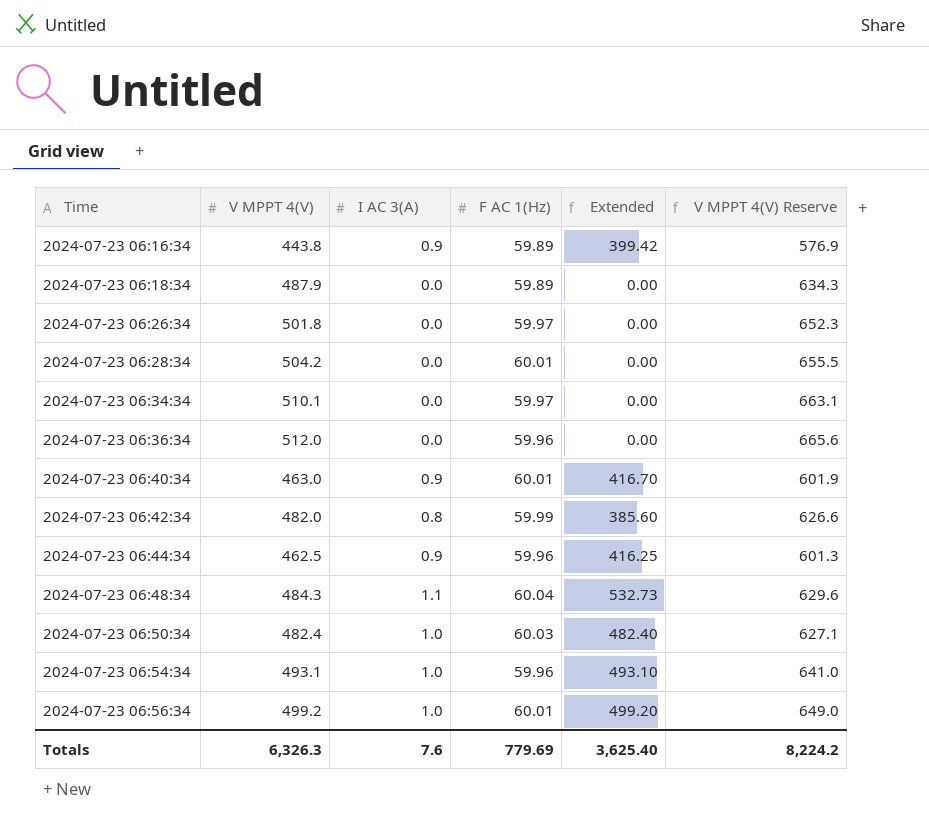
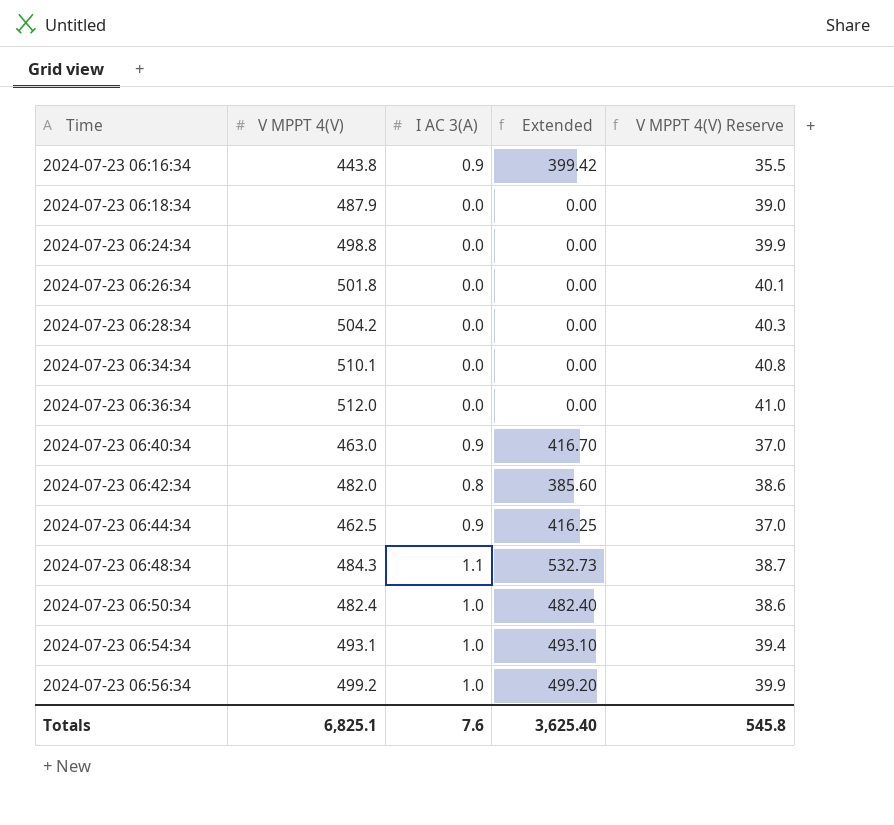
column F AC 1(Hz) | position: 4 -> none
column V MPPT 4(V) Reserve | formula: [V MPPT 4(V)] * 1.3 -> [V MPPT 4(V)] * 0.08
row 2024-07-23 06:24:34: none -> 498.8 | 0.0 | 0.00 | 39.9
Totals | V MPPT 4(V): 6,326.3 -> 6,825.1
Totals | V MPPT 4(V) Reserve: 8,224.2 -> 545.8

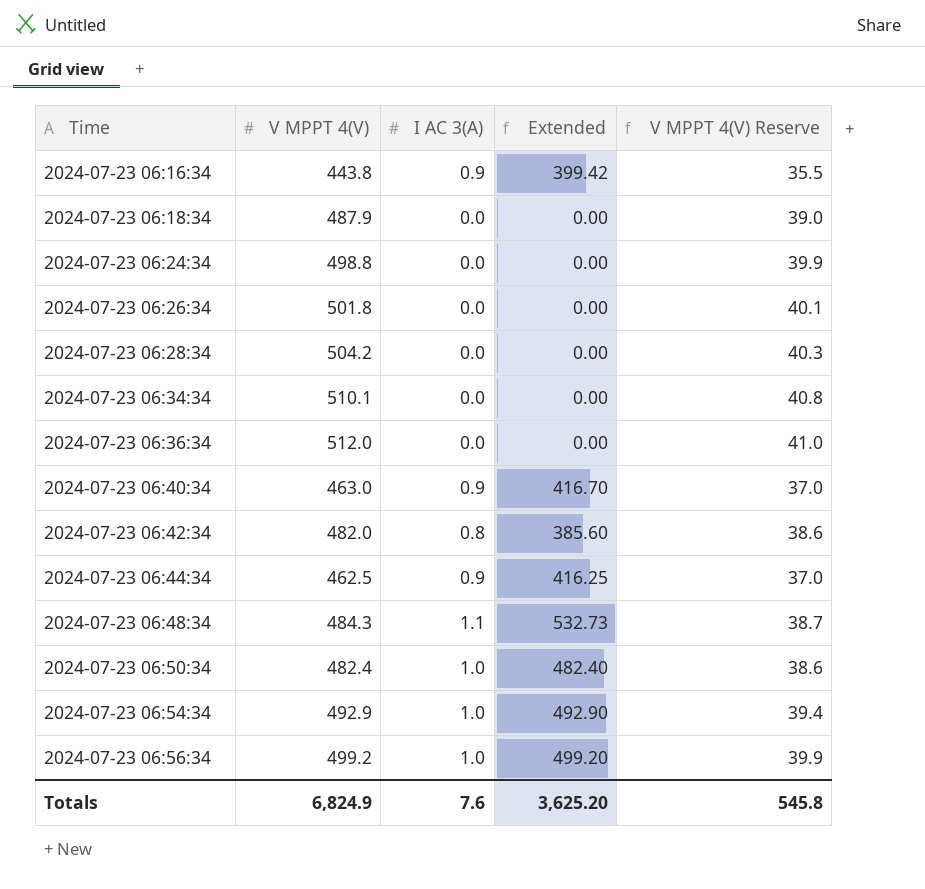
2024-07-23 06:54:34 | V MPPT 4(V): 493.1 -> 492.9
2024-07-23 06:54:34 | Extended: 493.10 -> 492.90
Totals | V MPPT 4(V): 6,825.1 -> 6,824.9
Totals | Extended: 3,625.40 -> 3,625.20

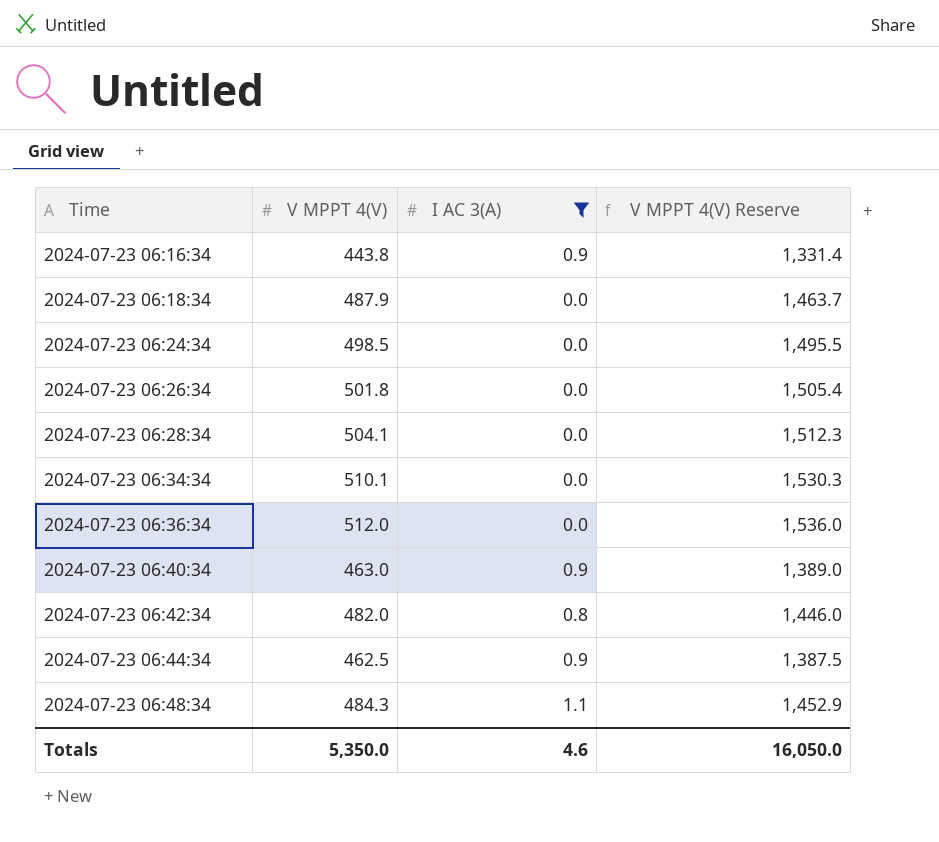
filter: none -> I AC 3(A) != 1.0
column Extended | formula: [V MPPT 4(V)] * [I AC 3(A)] -> none
column V MPPT 4(V) Reserve | formula: [V MPPT 4(V)] * 0.08 -> [V MPPT 4(V)] * 3
2024-07-23 06:24:34 | V MPPT 4(V): 498.8 -> 498.5
2024-07-23 06:28:34 | V MPPT 4(V): 504.2 -> 504.1
Totals | V MPPT 4(V): 6,824.9 -> 5,350.0
Totals | I AC 3(A): 7.6 -> 4.6
Totals | V MPPT 4(V) Reserve: 545.8 -> 16,050.0

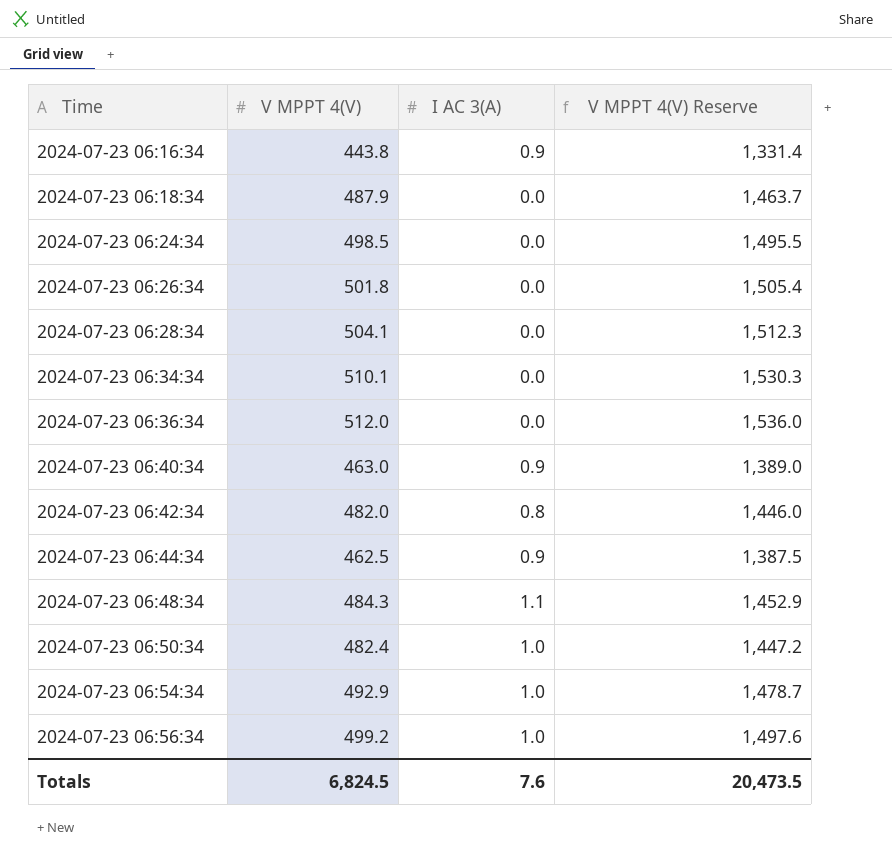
filter: I AC 3(A) != 1.0 -> none
Totals | V MPPT 4(V): 5,350.0 -> 6,824.5
Totals | I AC 3(A): 4.6 -> 7.6
Totals | V MPPT 4(V) Reserve: 16,050.0 -> 20,473.5

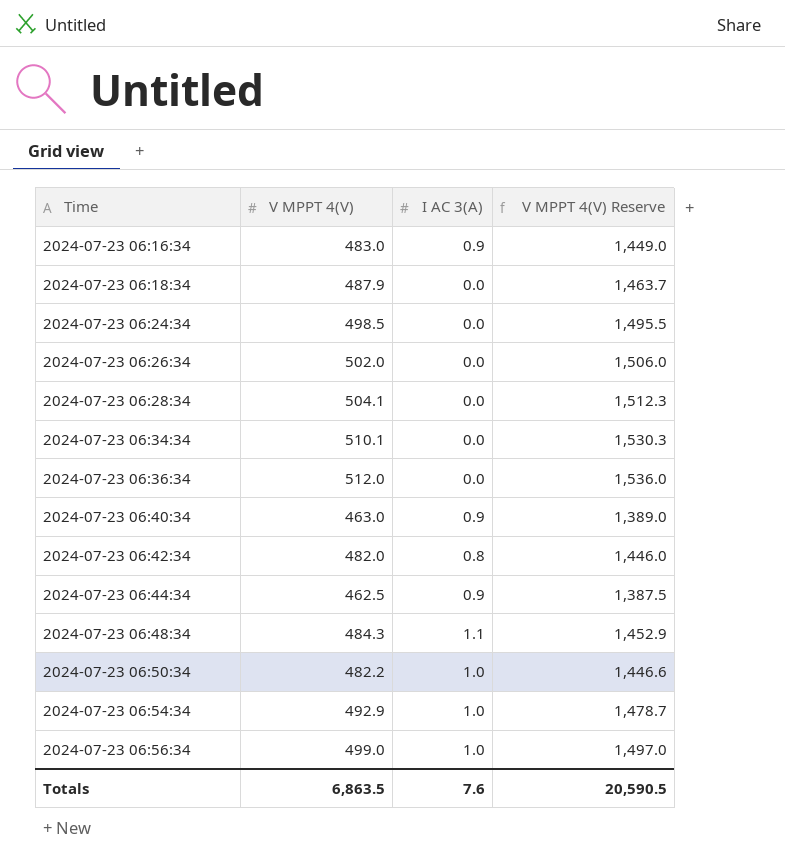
2024-07-23 06:16:34 | V MPPT 4(V): 443.8 -> 483.0
2024-07-23 06:16:34 | V MPPT 4(V) Reserve: 1,331.4 -> 1,449.0
2024-07-23 06:26:34 | V MPPT 4(V): 501.8 -> 502.0
2024-07-23 06:26:34 | V MPPT 4(V) Reserve: 1,505.4 -> 1,506.0
2024-07-23 06:50:34 | V MPPT 4(V): 482.4 -> 482.2
2024-07-23 06:50:34 | V MPPT 4(V) Reserve: 1,447.2 -> 1,446.6
2024-07-23 06:56:34 | V MPPT 4(V): 499.2 -> 499.0
2024-07-23 06:56:34 | V MPPT 4(V) Reserve: 1,497.6 -> 1,497.0
Totals | V MPPT 4(V): 6,824.5 -> 6,863.5
Totals | V MPPT 4(V) Reserve: 20,473.5 -> 20,590.5

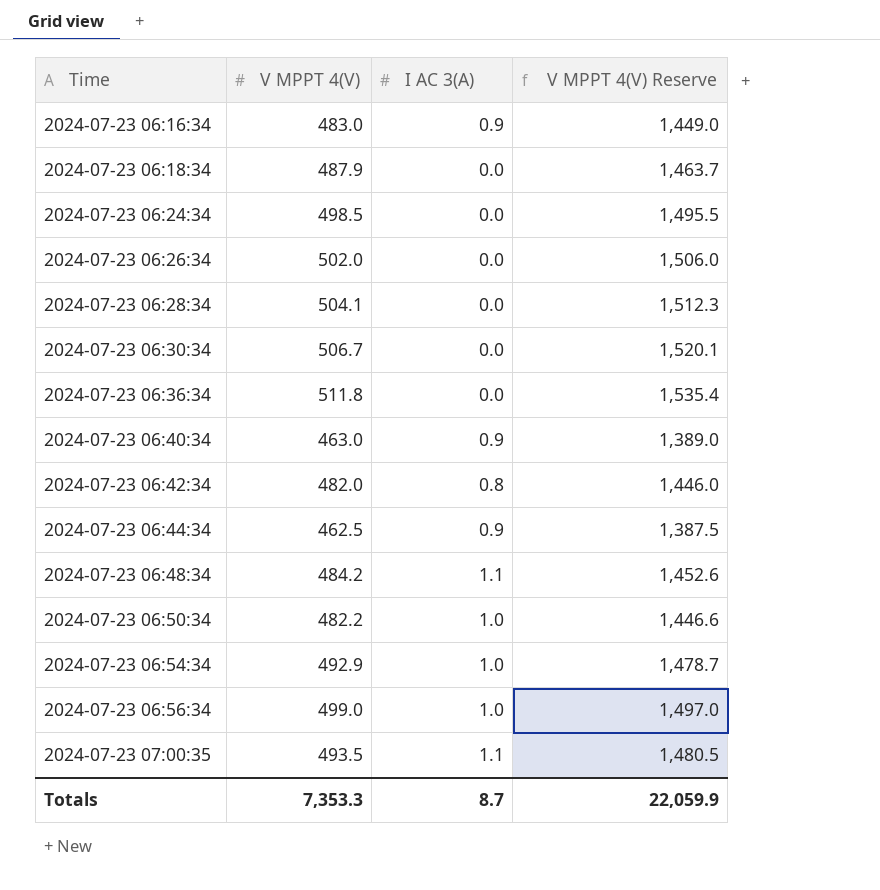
row 2024-07-23 06:34:34: 510.1 | 0.0 | 1,530.3 -> none
row 2024-07-23 06:30:34: none -> 506.7 | 0.0 | 1,520.1
2024-07-23 06:36:34 | V MPPT 4(V): 512.0 -> 511.8
2024-07-23 06:36:34 | V MPPT 4(V) Reserve: 1,536.0 -> 1,535.4
2024-07-23 06:48:34 | V MPPT 4(V): 484.3 -> 484.2
2024-07-23 06:48:34 | V MPPT 4(V) Reserve: 1,452.9 -> 1,452.6
row 2024-07-23 07:00:35: none -> 493.5 | 1.1 | 1,480.5
Totals | V MPPT 4(V): 6,863.5 -> 7,353.3
Totals | I AC 3(A): 7.6 -> 8.7
Totals | V MPPT 4(V) Reserve: 20,590.5 -> 22,059.9

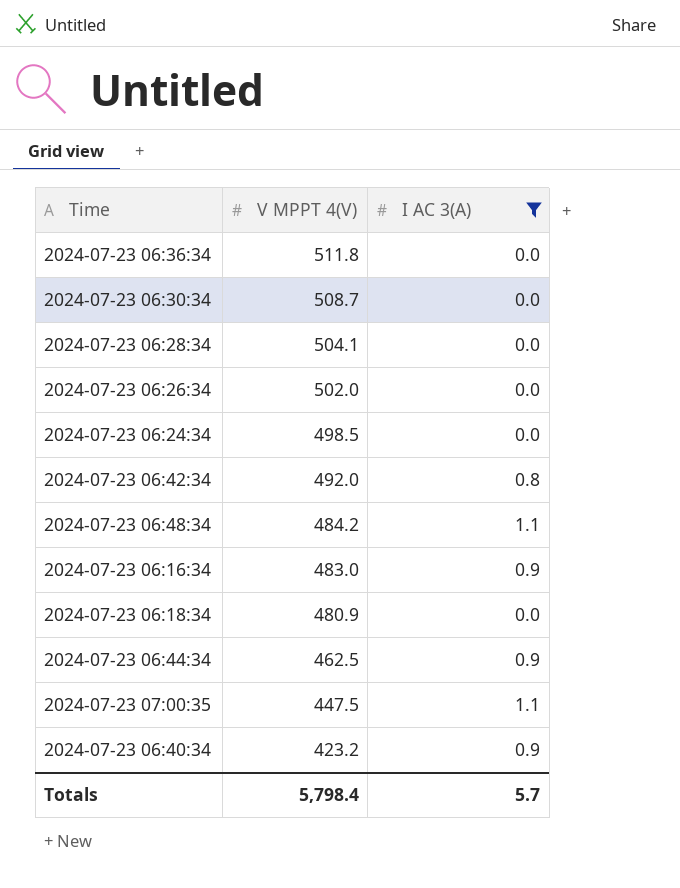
filter: none -> I AC 3(A) != 1.0
row order: Time ascending -> V MPPT 4(V) descending
column V MPPT 4(V) Reserve | formula: [V MPPT 4(V)] * 3 -> none
2024-07-23 06:30:34 | V MPPT 4(V): 506.7 -> 508.7
2024-07-23 06:42:34 | V MPPT 4(V): 482.0 -> 492.0
2024-07-23 06:18:34 | V MPPT 4(V): 487.9 -> 480.9
2024-07-23 07:00:35 | V MPPT 4(V): 493.5 -> 447.5
2024-07-23 06:40:34 | V MPPT 4(V): 463.0 -> 423.2
Totals | V MPPT 4(V): 7,353.3 -> 5,798.4
Totals | I AC 3(A): 8.7 -> 5.7

